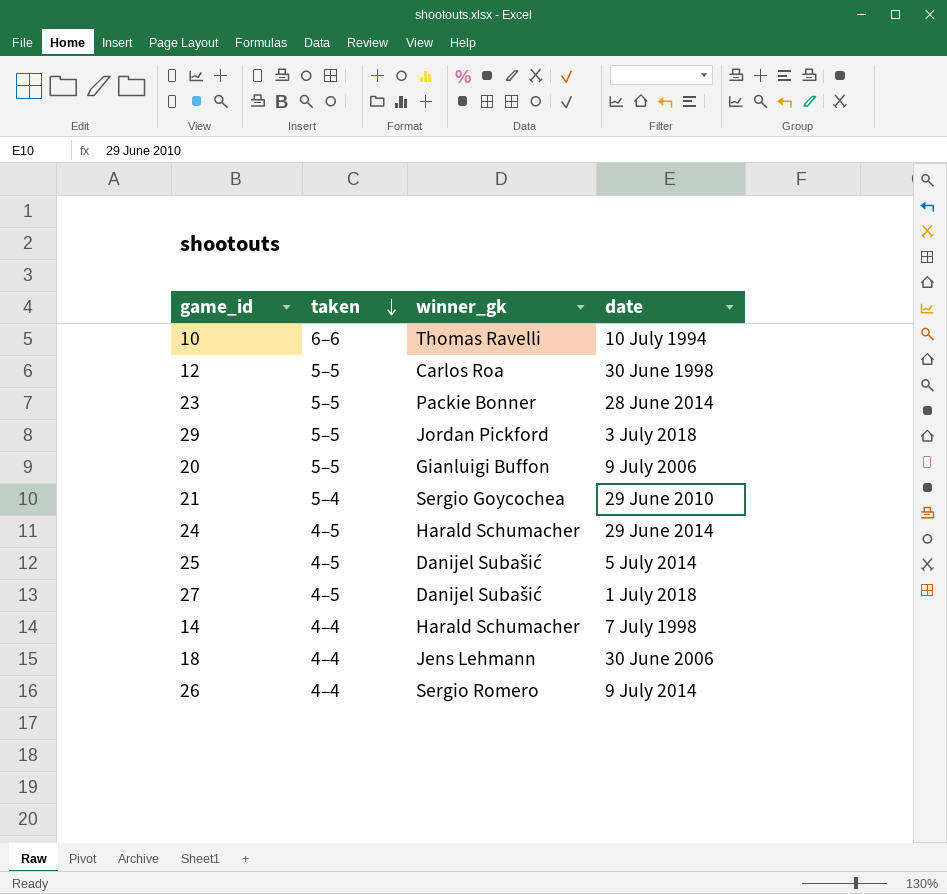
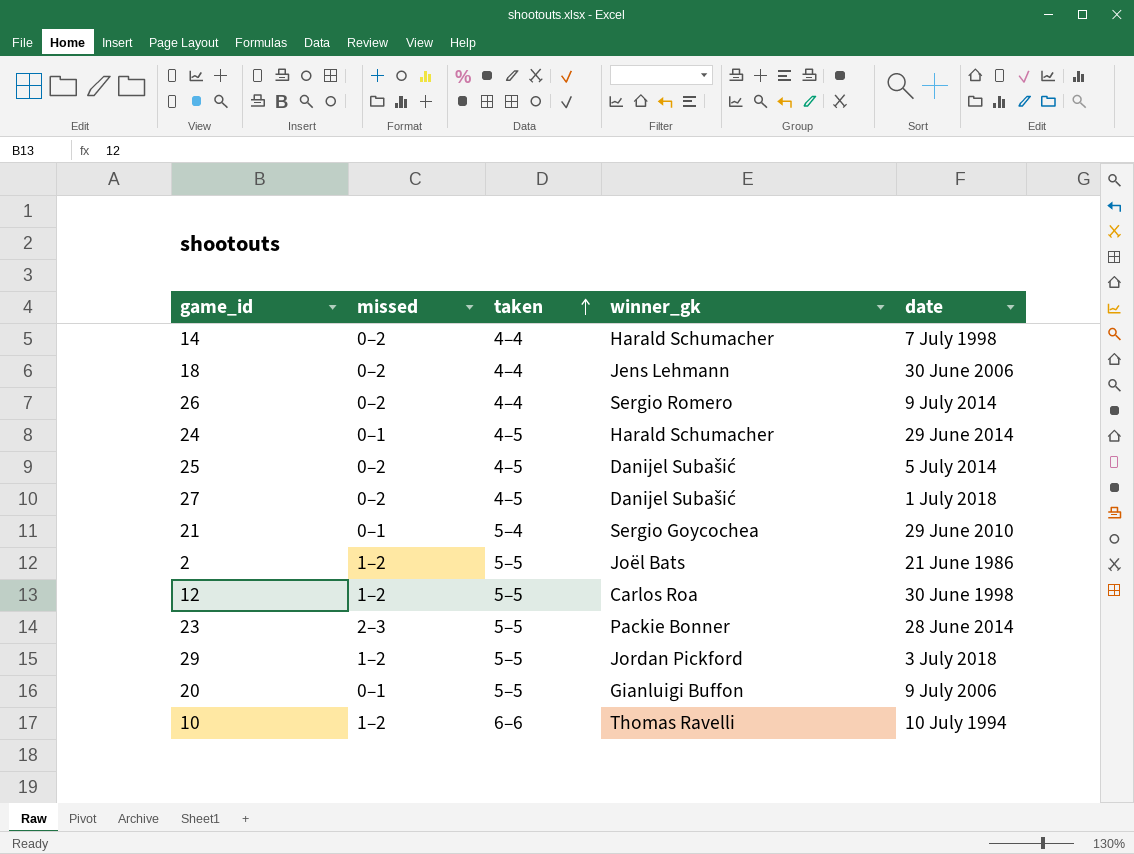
row order: taken descending -> taken ascending
column missed | position: none -> 2
row 2: none -> 1–2 | 5–5 | Joël Bats | 21 June 1986

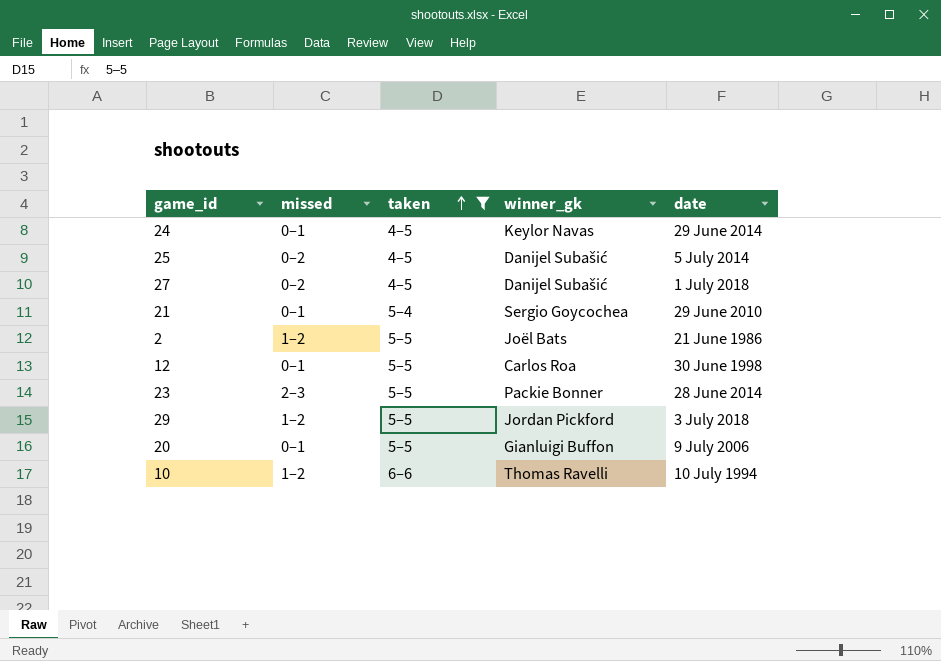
filter: none -> taken != 4–4
24 | winner_gk: Harald Schumacher -> Keylor Navas
12 | missed: 1–2 -> 0–1

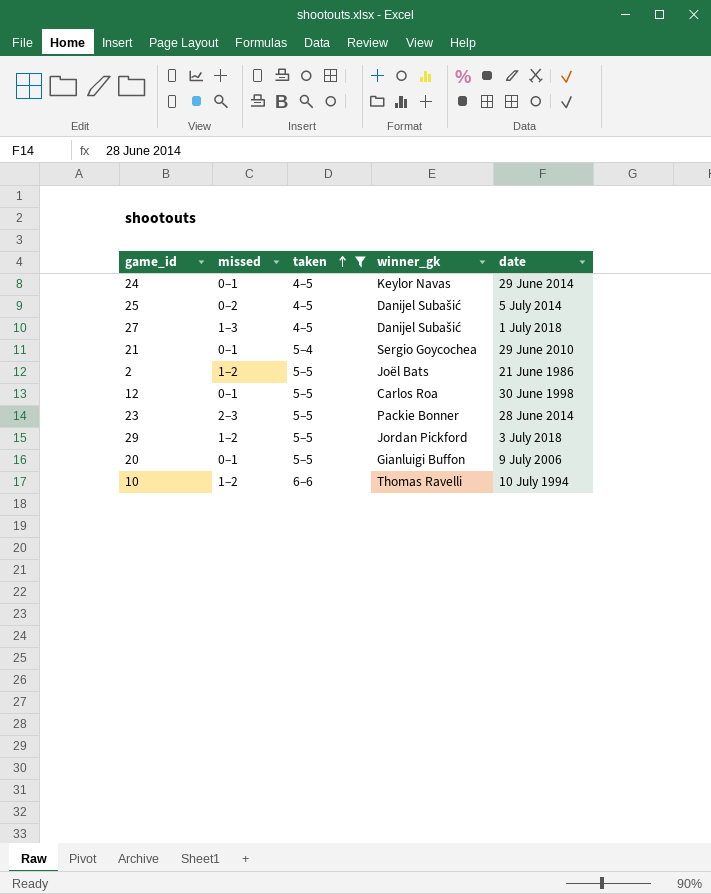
27 | missed: 0–2 -> 1–3

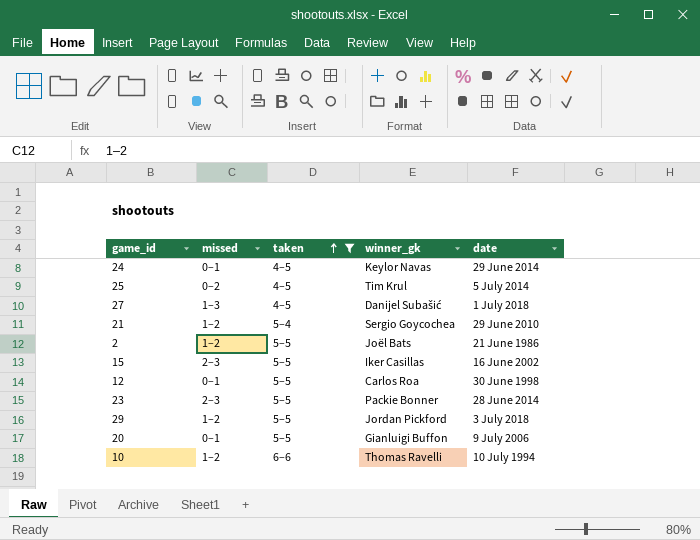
25 | winner_gk: Danijel Subašić -> Tim Krul
21 | missed: 0–1 -> 1–2
row 15: none -> 2–3 | 5–5 | Iker Casillas | 16 June 2002

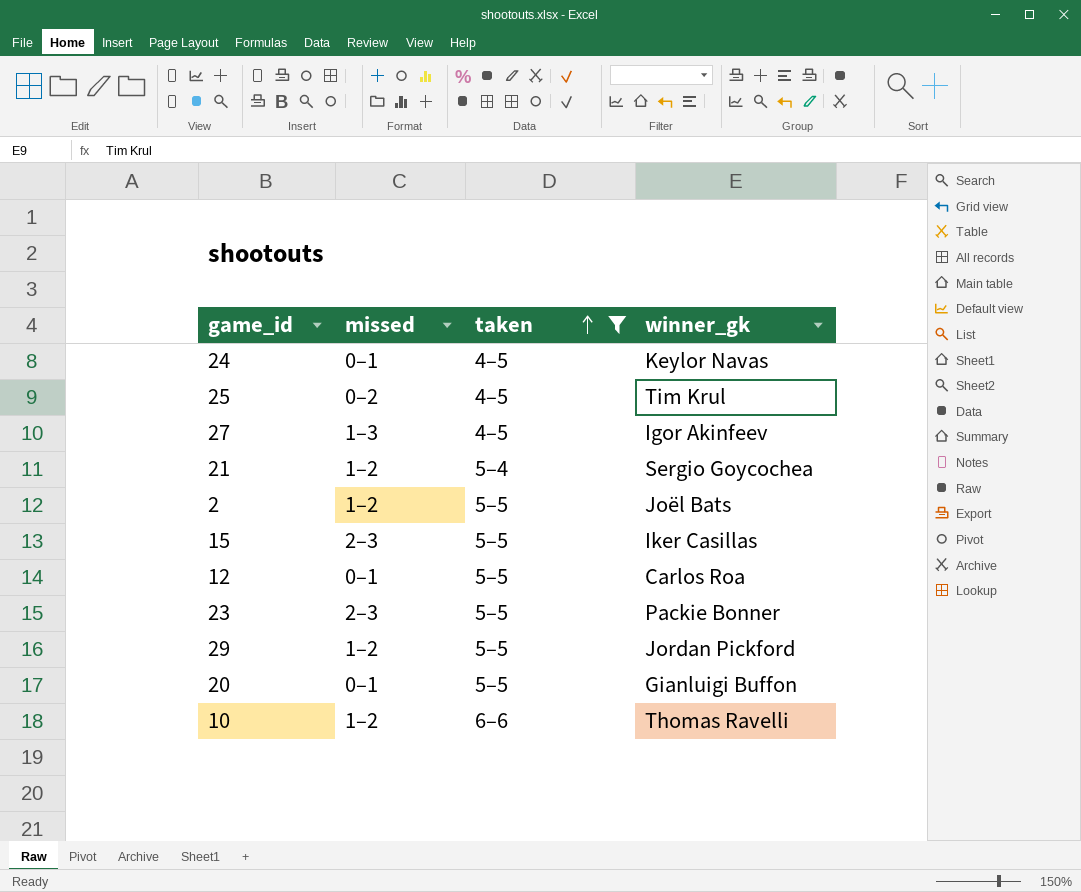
column date | position: 5 -> none
27 | winner_gk: Danijel Subašić -> Igor Akinfeev

